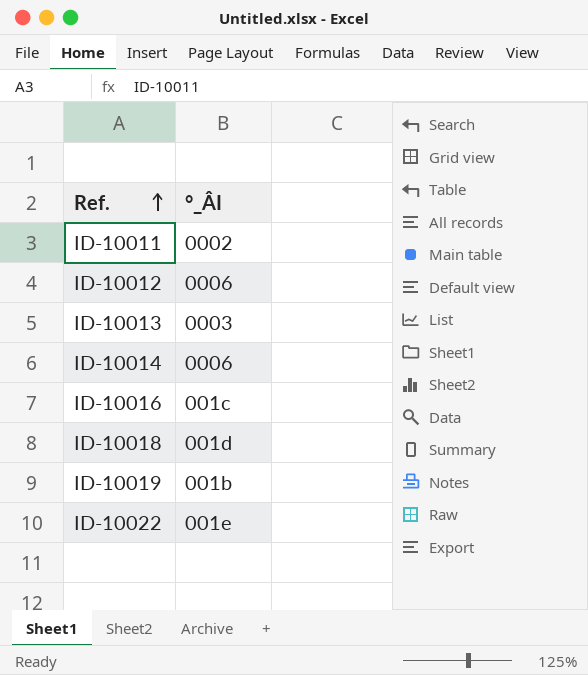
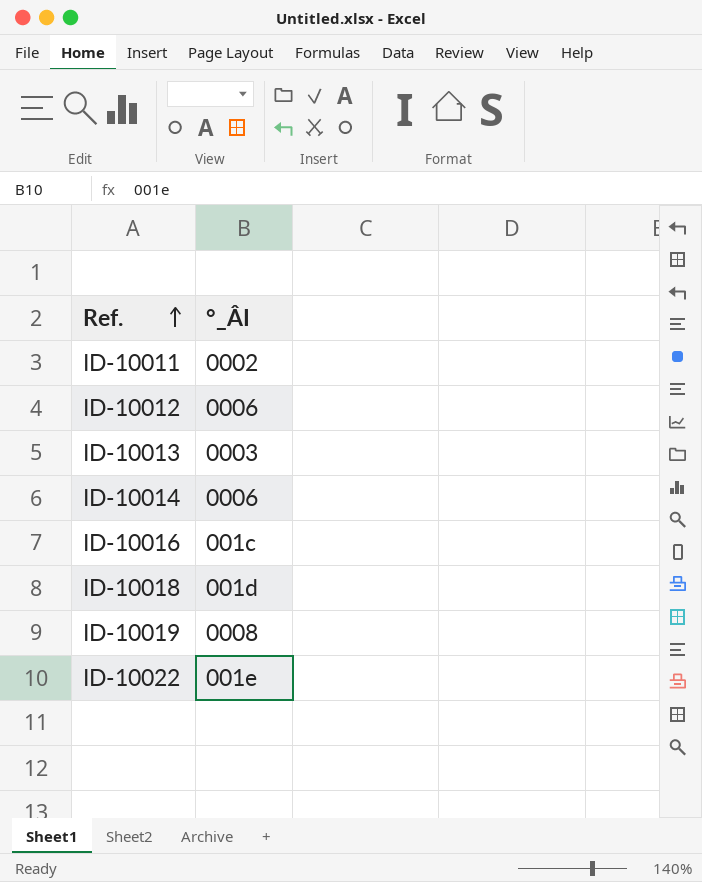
ID-10019 | °_ÂI: 001b -> 0008

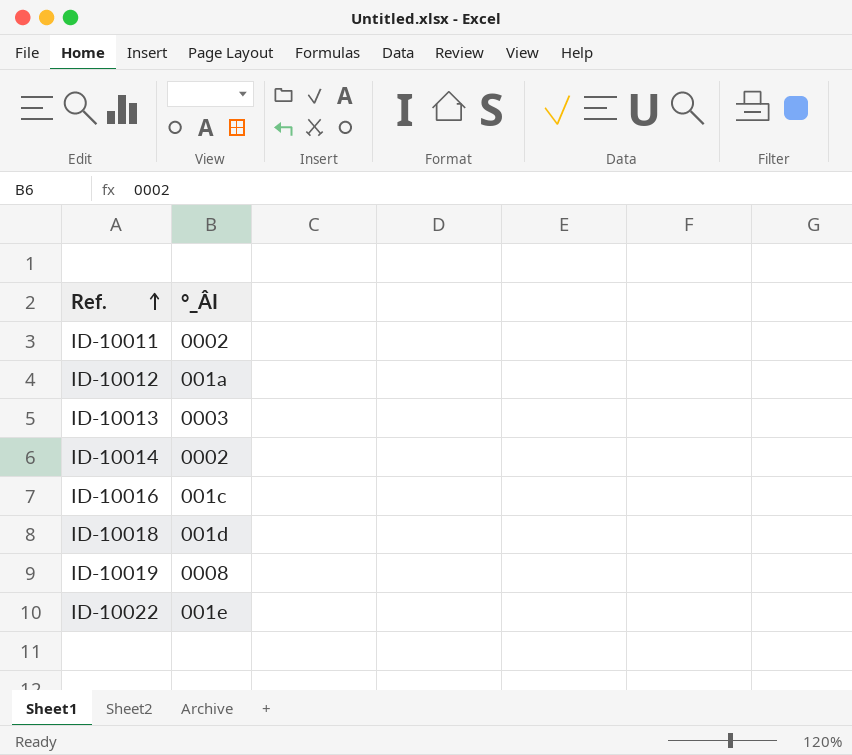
ID-10012 | °_ÂI: 0006 -> 001a
ID-10014 | °_ÂI: 0006 -> 0002

